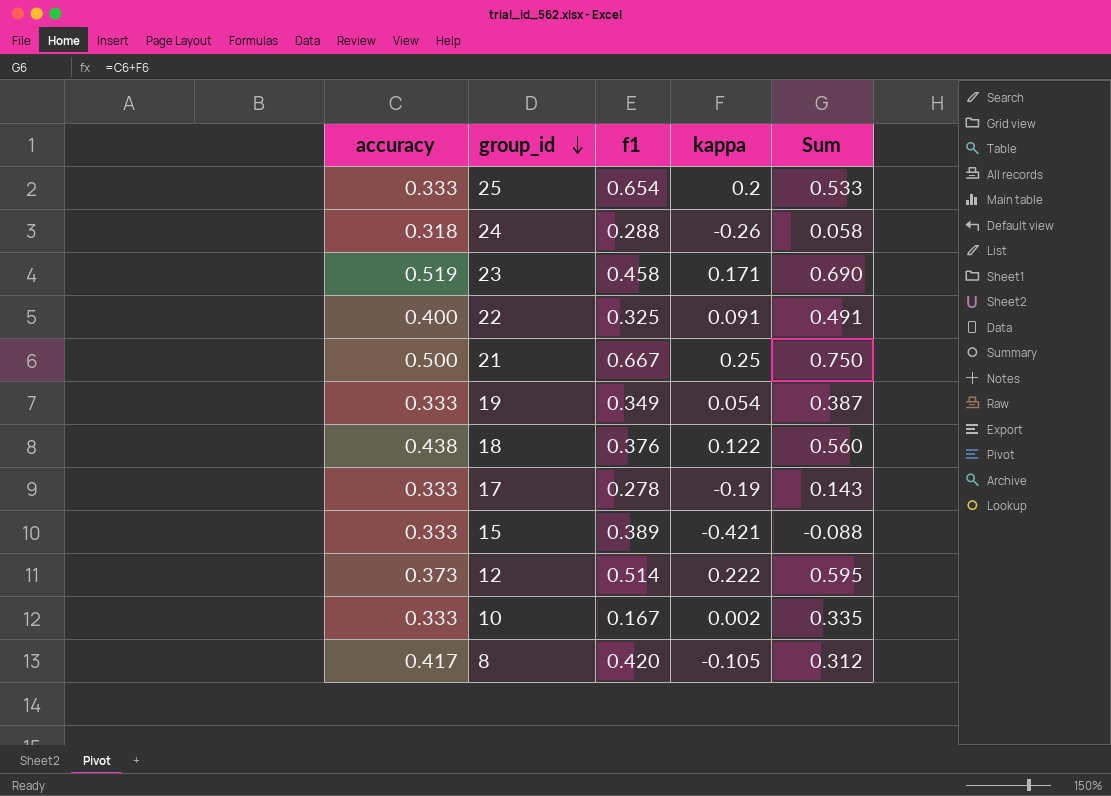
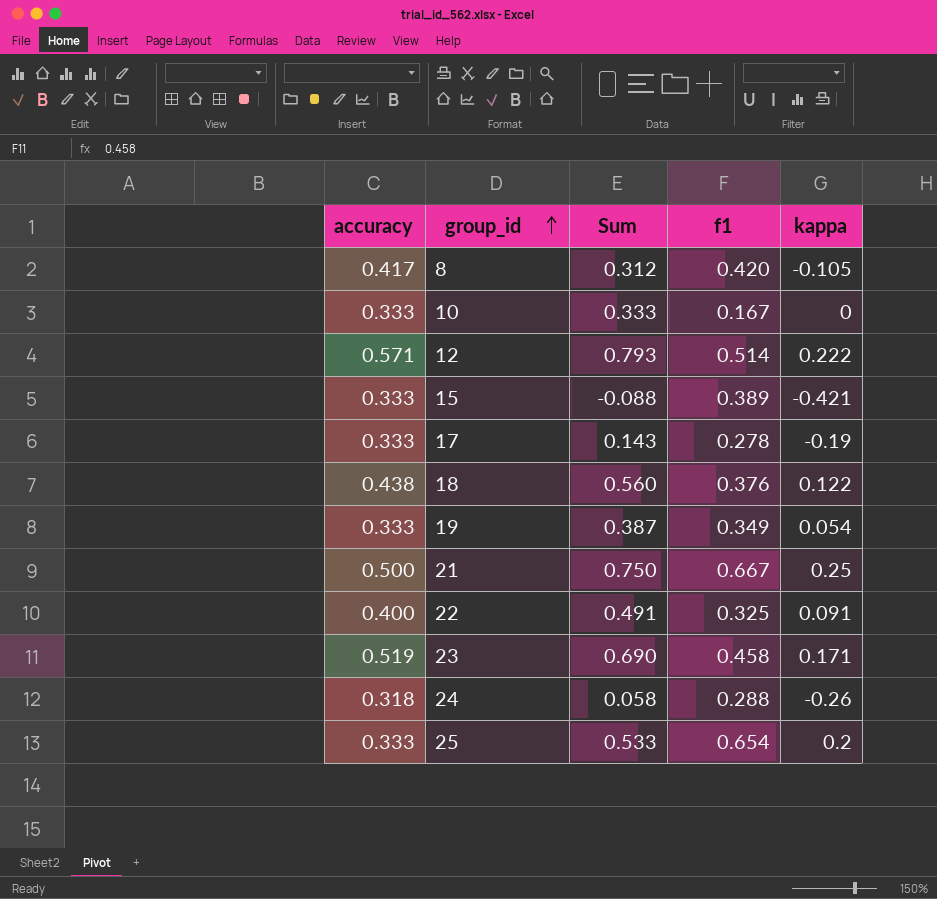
row order: group_id descending -> group_id ascending
column Sum | position: 5 -> 3
10 | Sum: 0.335 -> 0.333
10 | kappa: 0.002 -> 0
12 | accuracy: 0.373 -> 0.571
12 | Sum: 0.595 -> 0.793

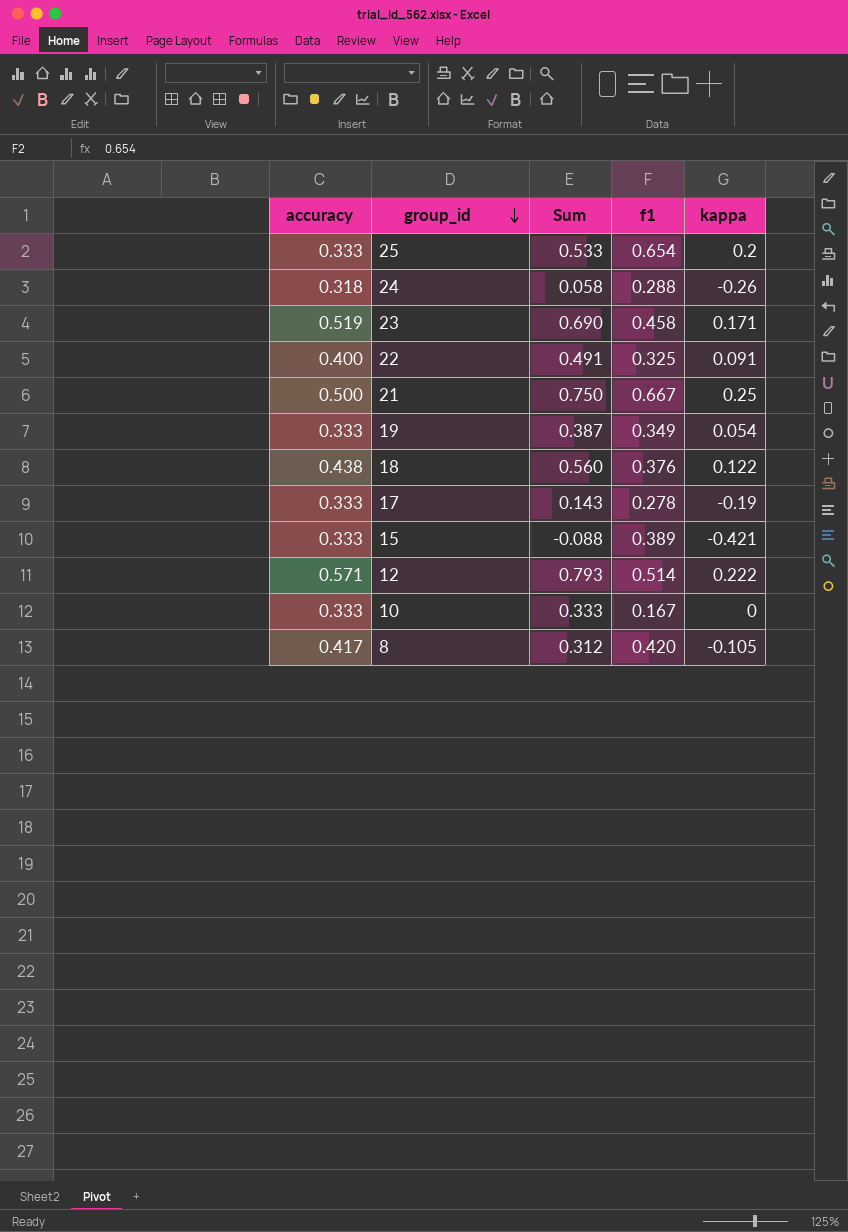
row order: group_id ascending -> group_id descending

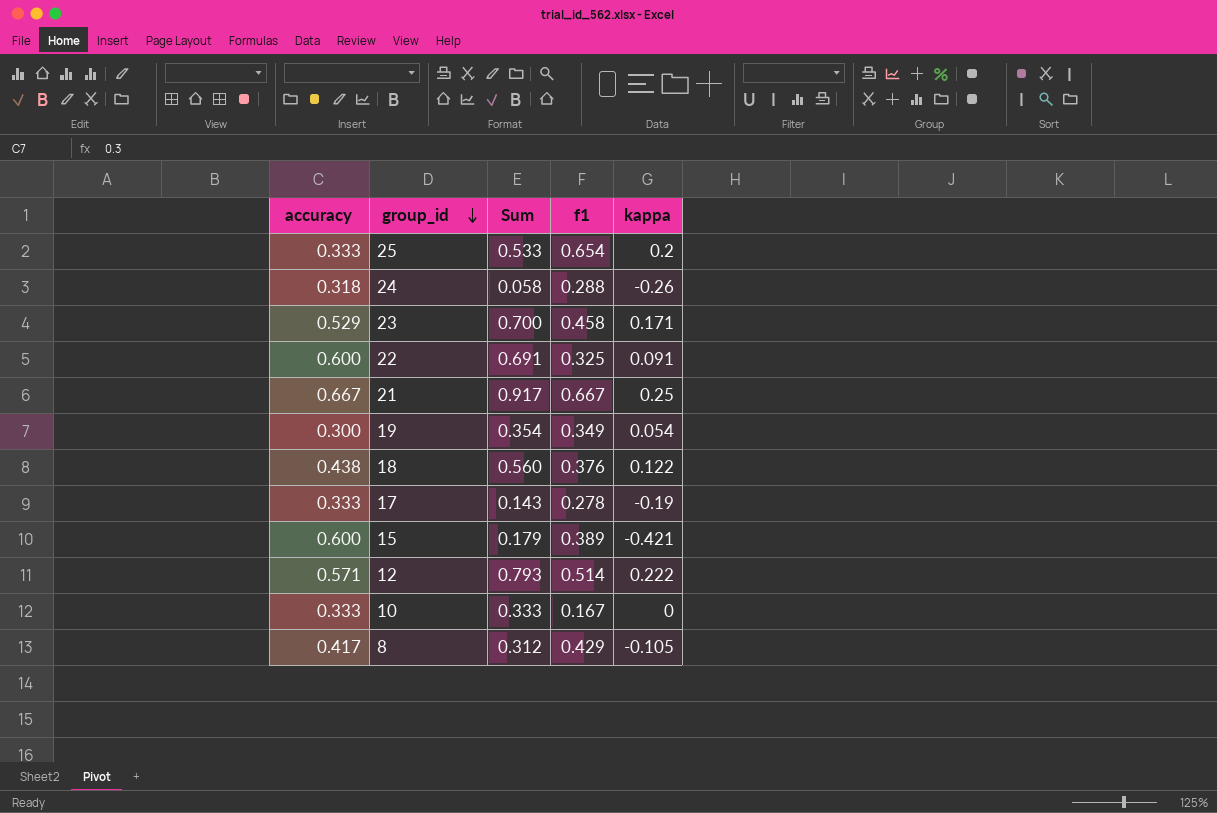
23 | accuracy: 0.519 -> 0.529
23 | Sum: 0.690 -> 0.700
22 | accuracy: 0.400 -> 0.600
22 | Sum: 0.491 -> 0.691
21 | accuracy: 0.500 -> 0.667
21 | Sum: 0.750 -> 0.917
19 | accuracy: 0.333 -> 0.300
19 | Sum: 0.387 -> 0.354
15 | accuracy: 0.333 -> 0.600
15 | Sum: -0.088 -> 0.179
8 | f1: 0.420 -> 0.429

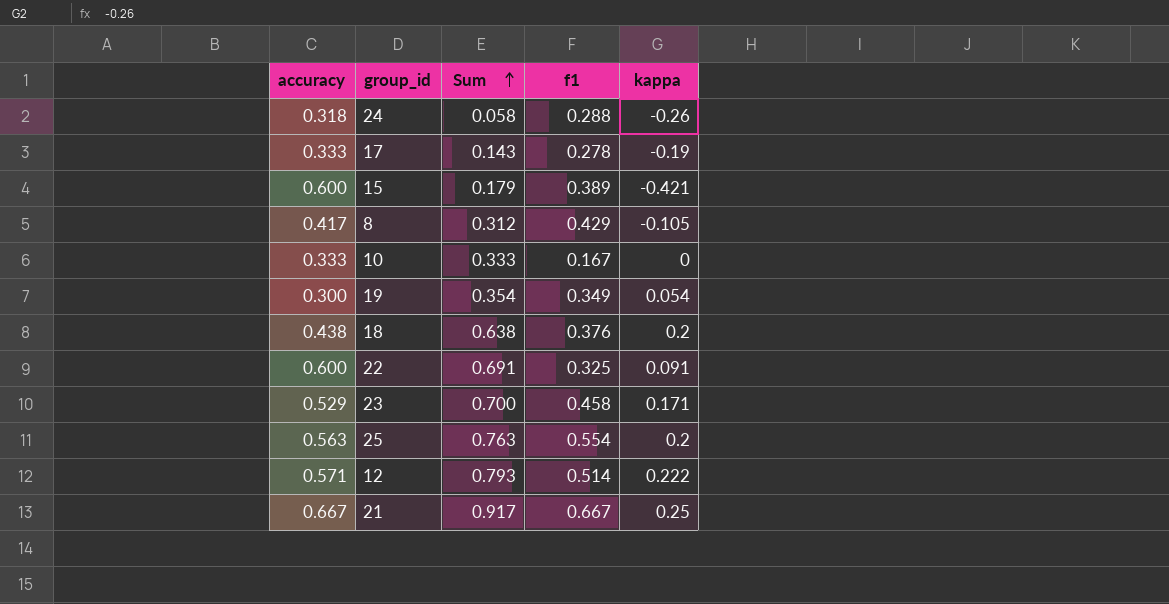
row order: group_id descending -> Sum ascending
18 | Sum: 0.560 -> 0.638
18 | kappa: 0.122 -> 0.2
25 | accuracy: 0.333 -> 0.563
25 | Sum: 0.533 -> 0.763
25 | f1: 0.654 -> 0.554

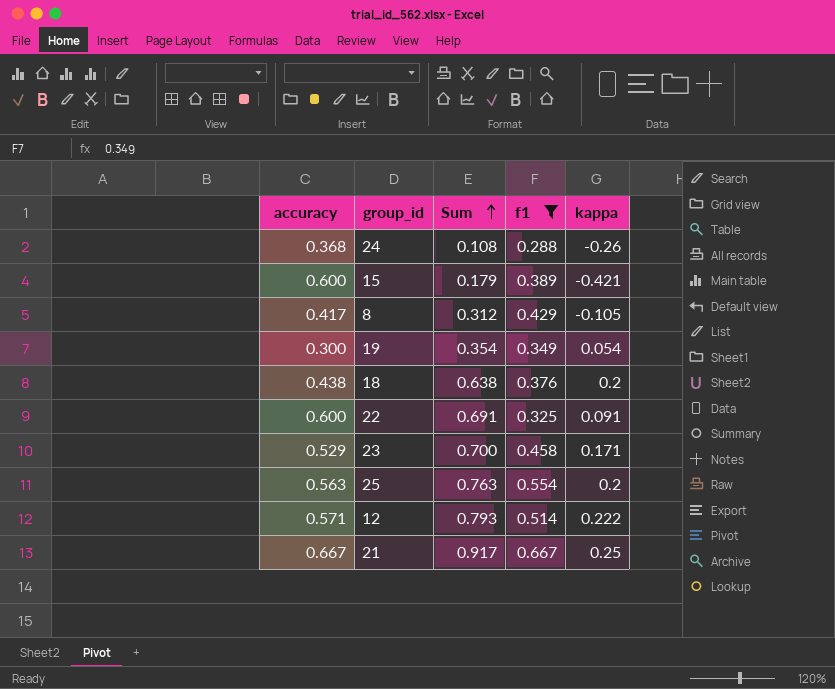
filter: none -> f1 >= 0.288
24 | accuracy: 0.318 -> 0.368
24 | Sum: 0.058 -> 0.108

